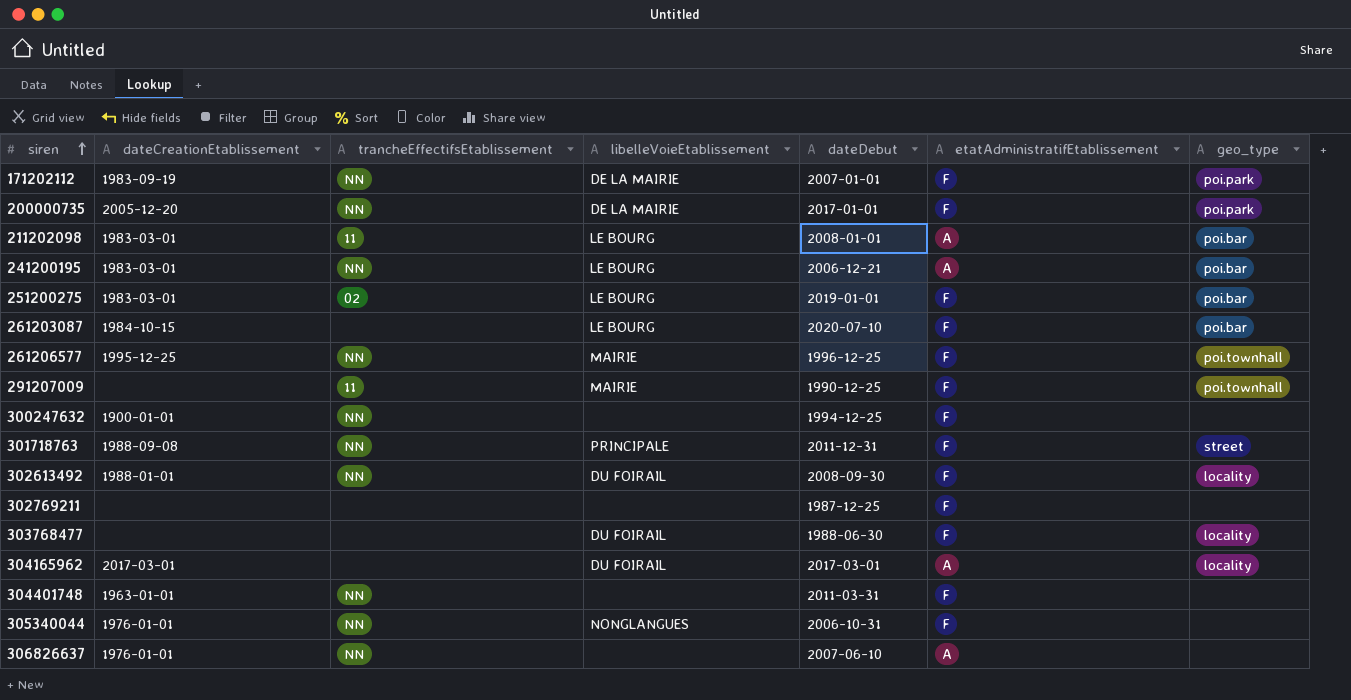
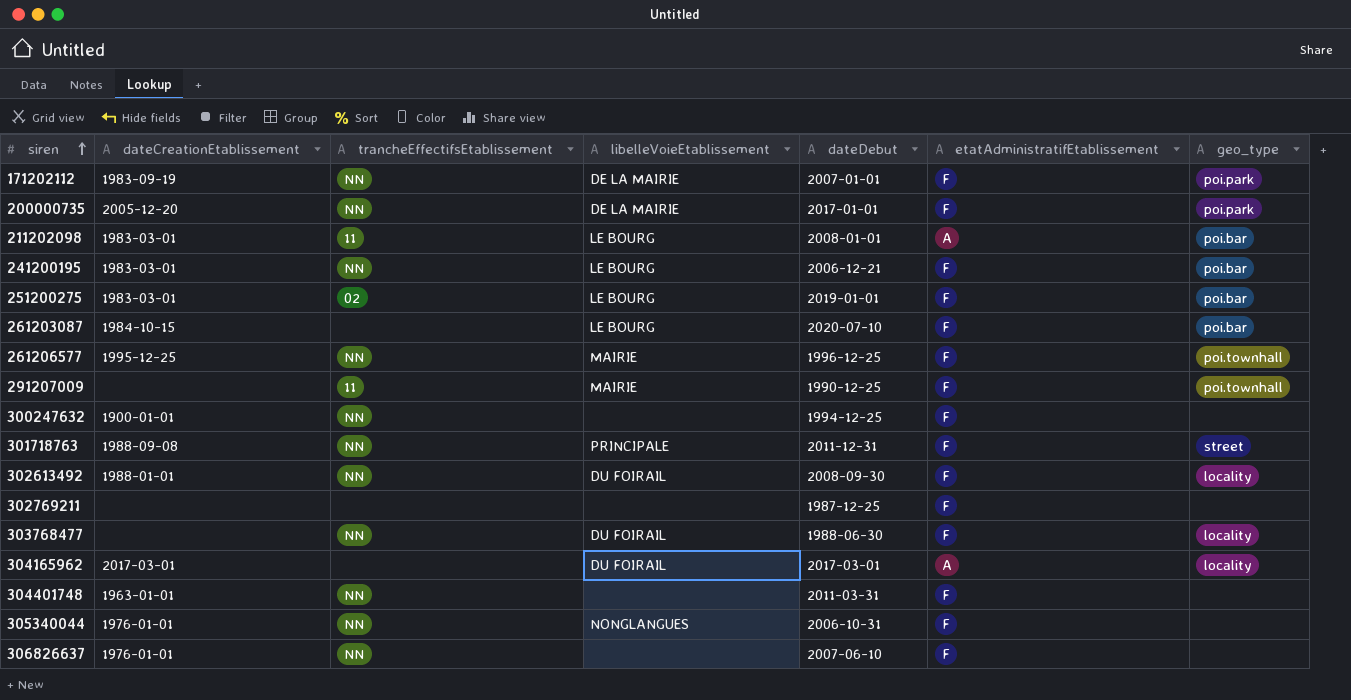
241200195 | etatAdministratifEtablissement: A -> F
303768477 | trancheEffectifsEtablissement: none -> NN
306826637 | etatAdministratifEtablissement: A -> F

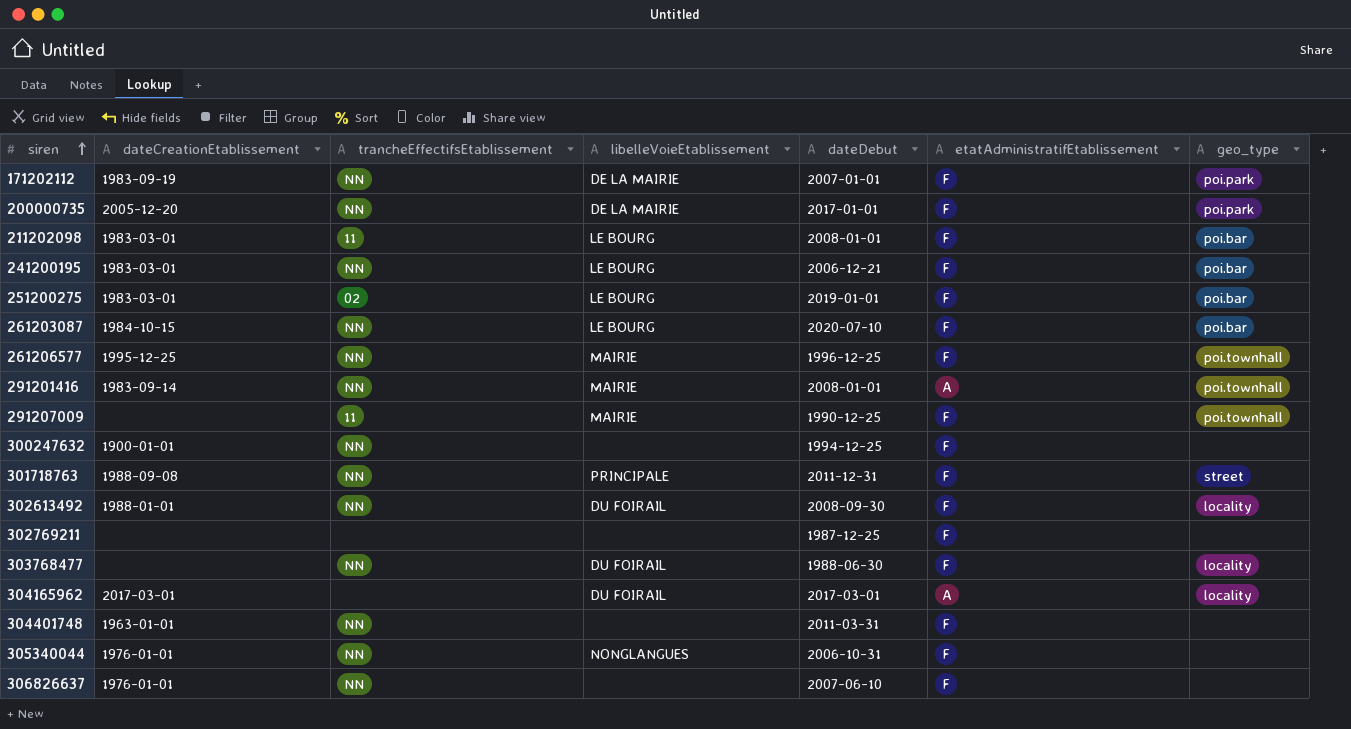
211202098 | etatAdministratifEtablissement: A -> F
261203087 | trancheEffectifsEtablissement: none -> NN
row 291201416: none -> 1983-09-14 | NN | MAIRIE | 2008-01-01 | A | poi.townhall

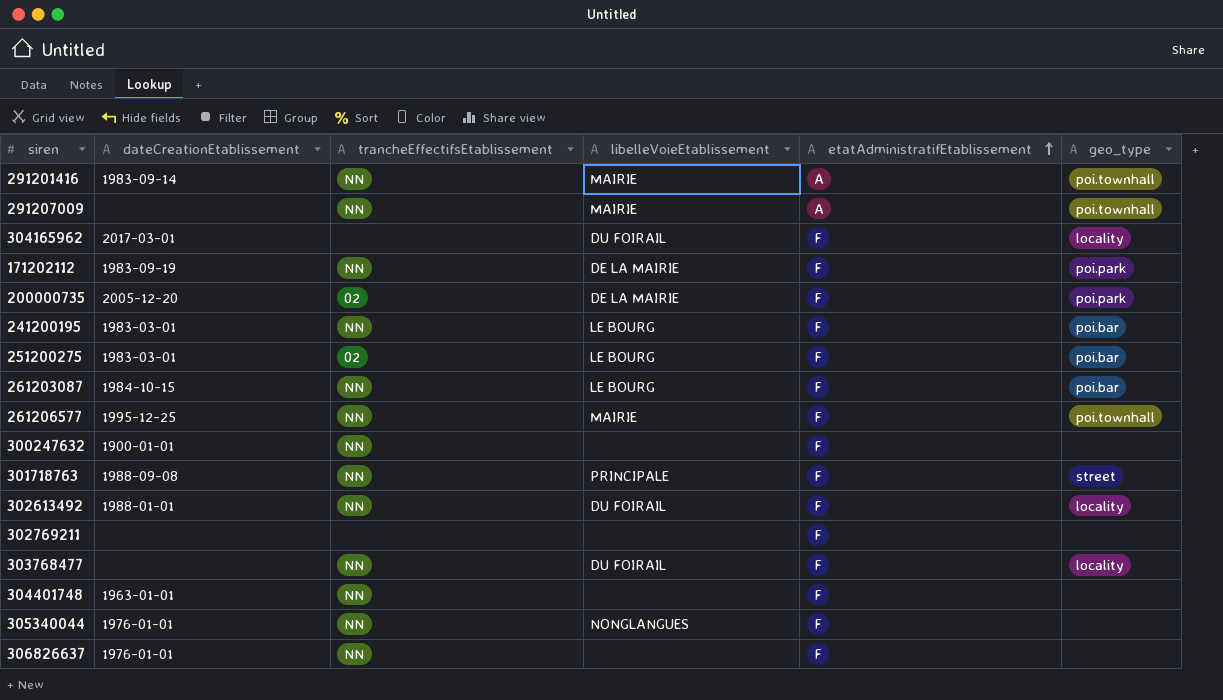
row order: siren ascending -> etatAdministratifEtablissement ascending
column dateDebut | position: 5 -> none
row 211202098: 1983-03-01 | 11 | LE BOURG | 2008-01-01 | F | poi.bar -> none
291207009 | trancheEffectifsEtablissement: 11 -> NN
291207009 | etatAdministratifEtablissement: F -> A
304165962 | etatAdministratifEtablissement: A -> F
200000735 | trancheEffectifsEtablissement: NN -> 02

